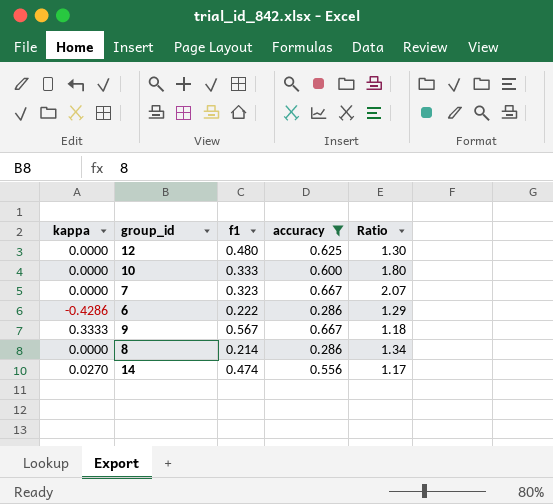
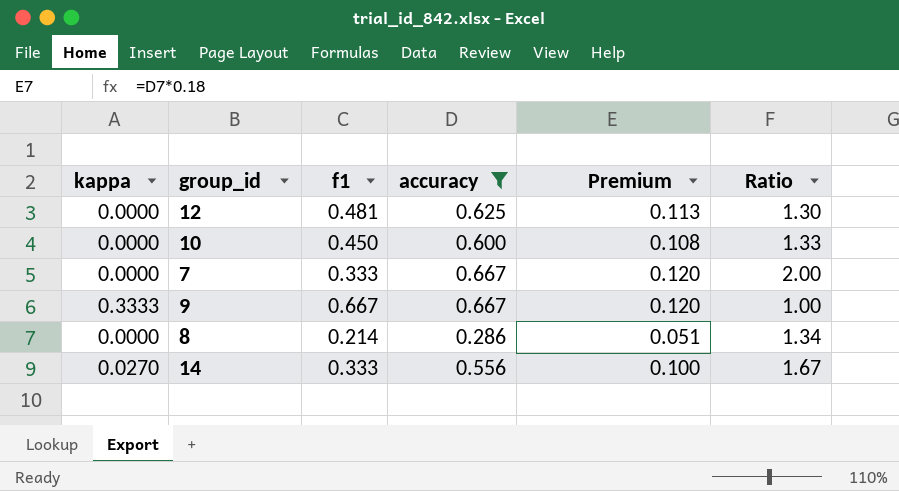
column Premium | formula: none -> [accuracy] * 0.18
row 6: -0.4286 | 0.222 | 0.286 | 1.29 -> none
12 | f1: 0.480 -> 0.481
10 | f1: 0.333 -> 0.450
10 | Ratio: 1.80 -> 1.33
7 | f1: 0.323 -> 0.333
7 | Ratio: 2.07 -> 2.00
9 | f1: 0.567 -> 0.667
9 | Ratio: 1.18 -> 1.00
14 | f1: 0.474 -> 0.333
14 | Ratio: 1.17 -> 1.67

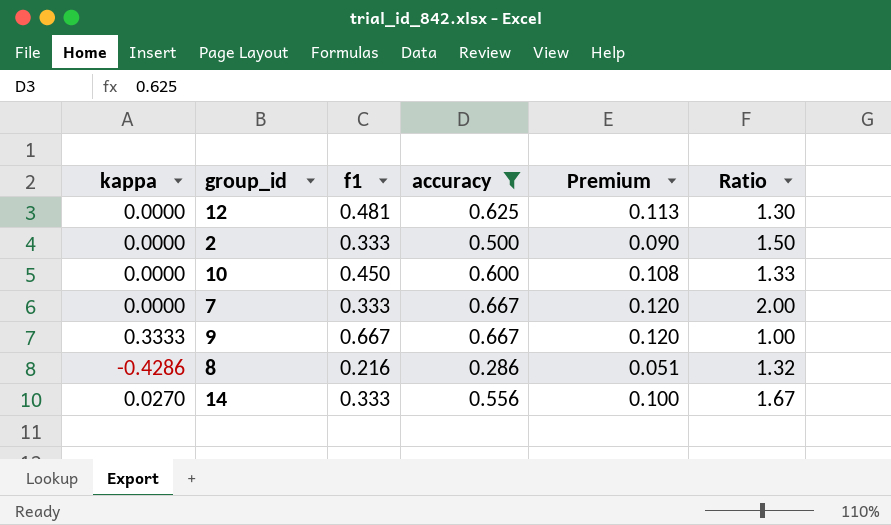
row 2: none -> 0.0000 | 0.333 | 0.500 | 0.090 | 1.50
8 | kappa: 0.0000 -> -0.4286
8 | f1: 0.214 -> 0.216
8 | Ratio: 1.34 -> 1.32

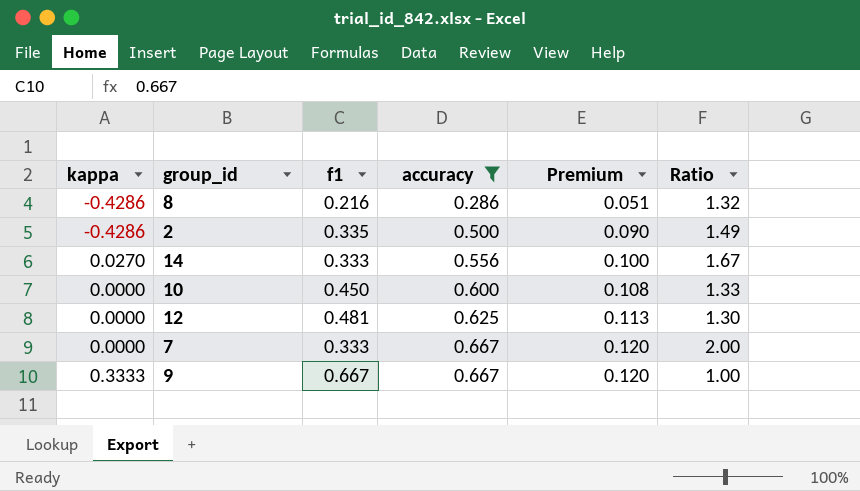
row order: none -> accuracy ascending
2 | kappa: 0.0000 -> -0.4286
2 | f1: 0.333 -> 0.335
2 | Ratio: 1.50 -> 1.49

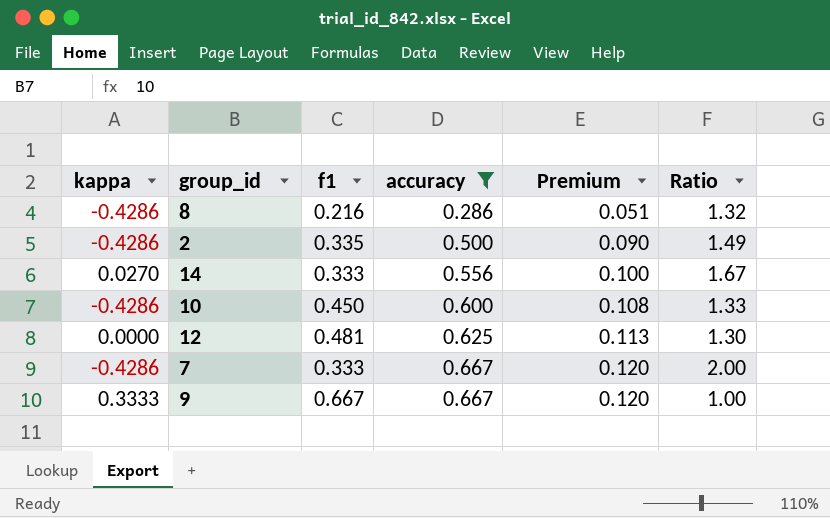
10 | kappa: 0.0000 -> -0.4286
7 | kappa: 0.0000 -> -0.4286

